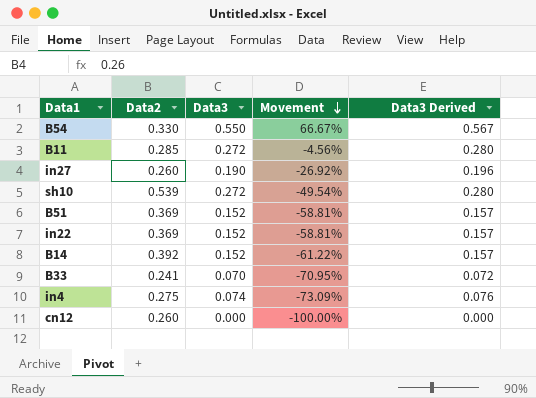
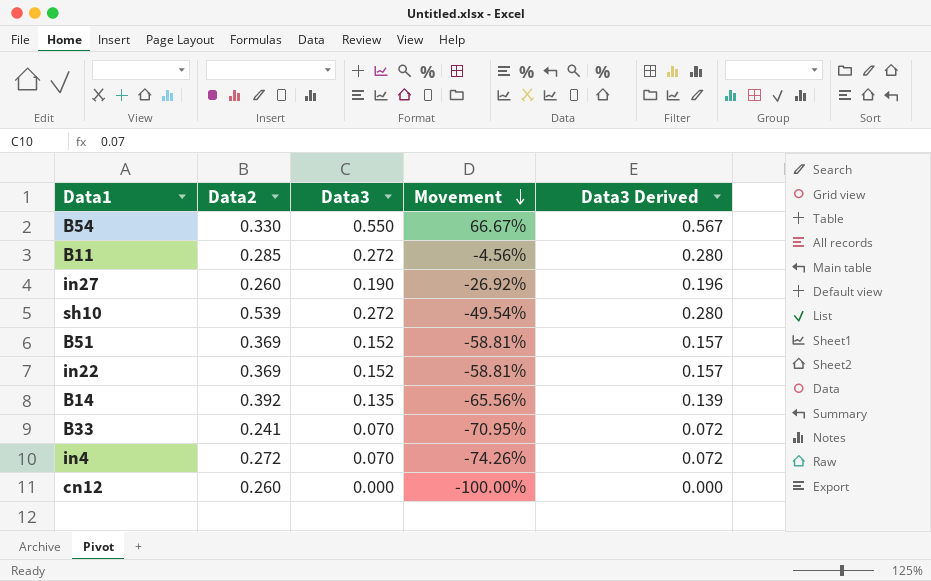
B14 | Data3: 0.152 -> 0.135
B14 | Movement: -61.22% -> -65.56%
B14 | Data3 Derived: 0.157 -> 0.139
in4 | Data2: 0.275 -> 0.272
in4 | Data3: 0.074 -> 0.070
in4 | Movement: -73.09% -> -74.26%
in4 | Data3 Derived: 0.076 -> 0.072

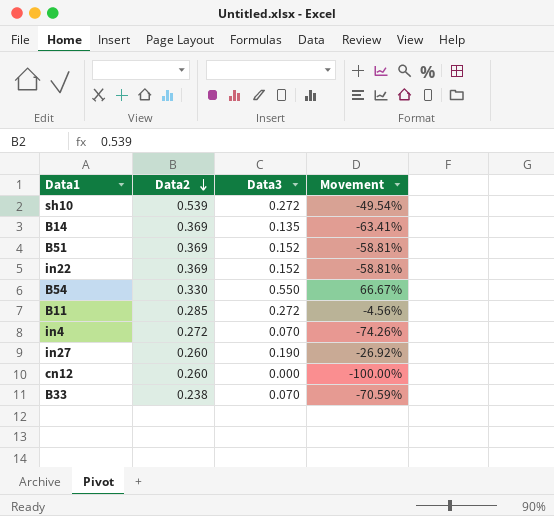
row order: Movement descending -> Data2 descending
column Data3 Derived | formula: [Data3] * 1.03 -> none
B14 | Data2: 0.392 -> 0.369
B14 | Movement: -65.56% -> -63.41%
B33 | Data2: 0.241 -> 0.238
B33 | Movement: -70.95% -> -70.59%

